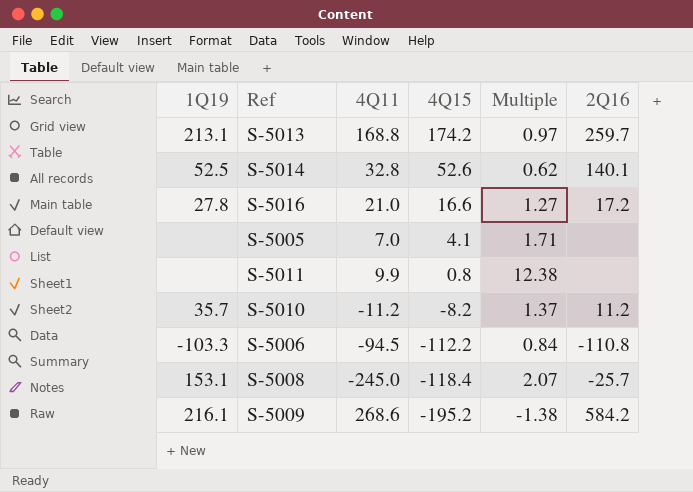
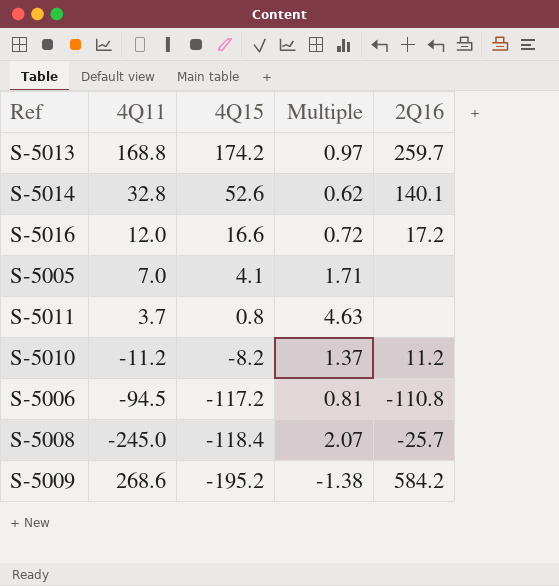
column 1Q19 | position: 1 -> none
S-5016 | 4Q11: 21.0 -> 12.0
S-5016 | Multiple: 1.27 -> 0.72
S-5011 | 4Q11: 9.9 -> 3.7
S-5011 | Multiple: 12.38 -> 4.63
S-5006 | 4Q15: -112.2 -> -117.2
S-5006 | Multiple: 0.84 -> 0.81

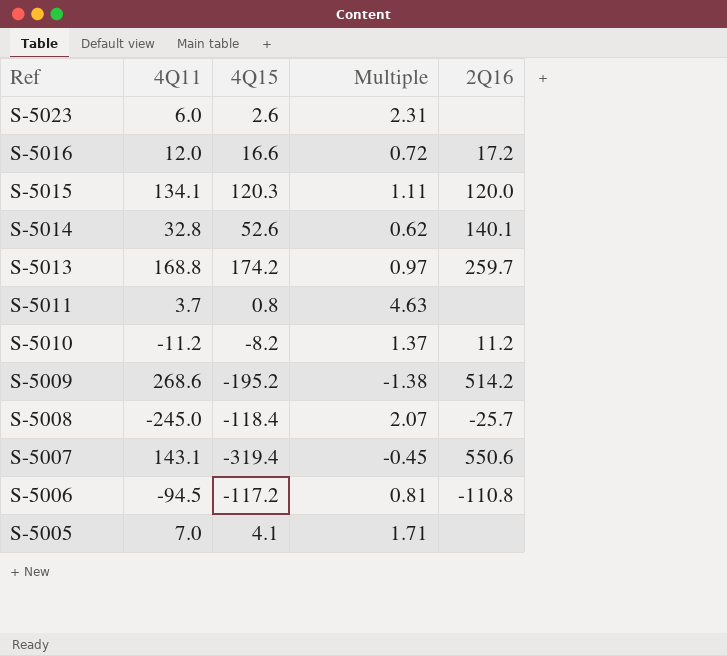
row order: 4Q15 descending -> Ref descending
row S-5023: none -> 6.0 | 2.6 | 2.31 | none
row S-5015: none -> 134.1 | 120.3 | 1.11 | 120.0
S-5009 | 2Q16: 584.2 -> 514.2
row S-5007: none -> 143.1 | -319.4 | -0.45 | 550.6

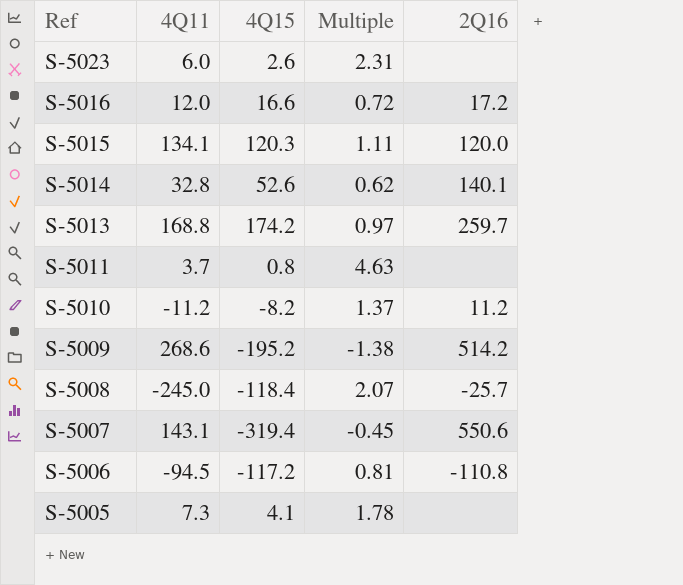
S-5005 | 4Q11: 7.0 -> 7.3
S-5005 | Multiple: 1.71 -> 1.78

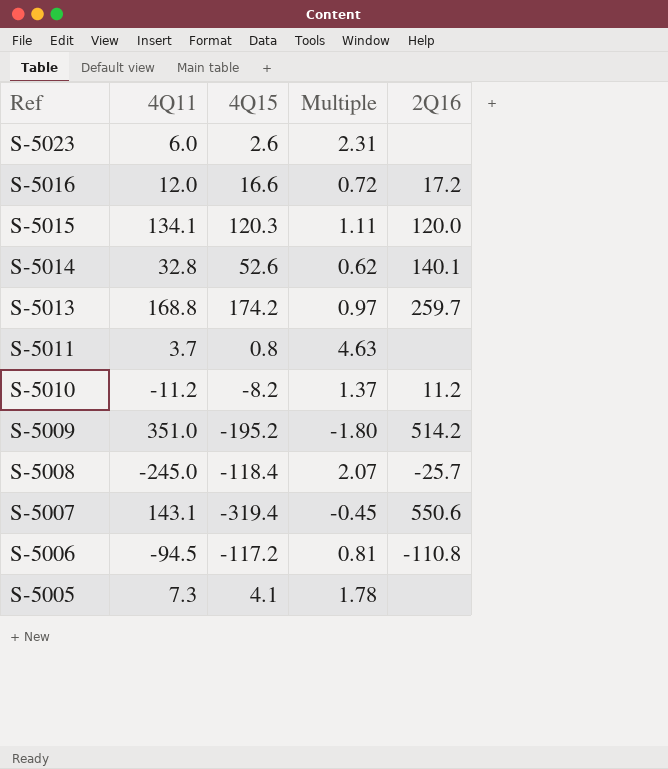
S-5009 | 4Q11: 268.6 -> 351.0
S-5009 | Multiple: -1.38 -> -1.80

